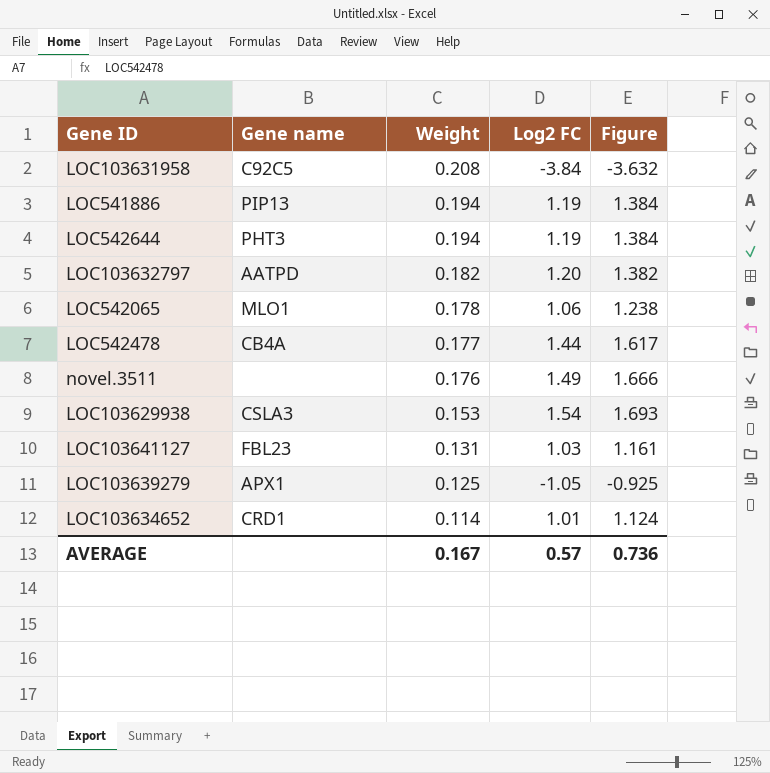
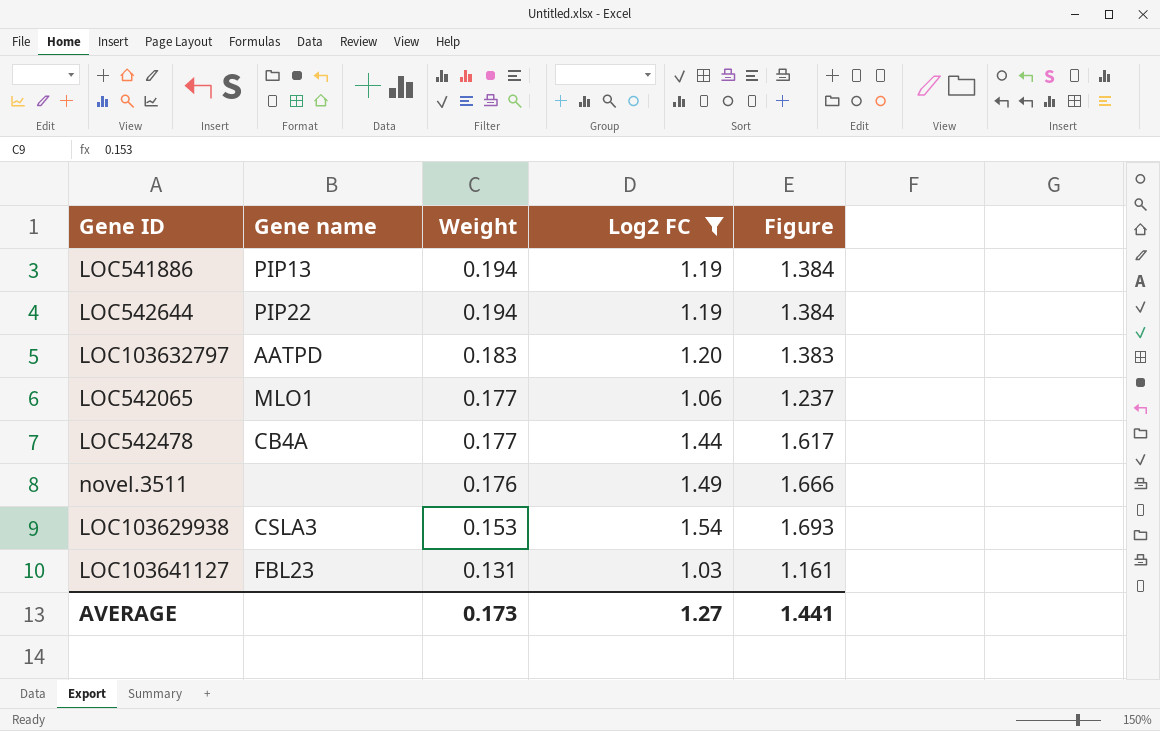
filter: none -> Log2 FC >= 1.03
LOC542644 | Gene name: PHT3 -> PIP22
LOC103632797 | Weight: 0.182 -> 0.183
LOC103632797 | Figure: 1.382 -> 1.383
LOC542065 | Weight: 0.178 -> 0.177
LOC542065 | Figure: 1.238 -> 1.237
AVERAGE | Weight: 0.167 -> 0.173
AVERAGE | Log2 FC: 0.57 -> 1.27
AVERAGE | Figure: 0.736 -> 1.441

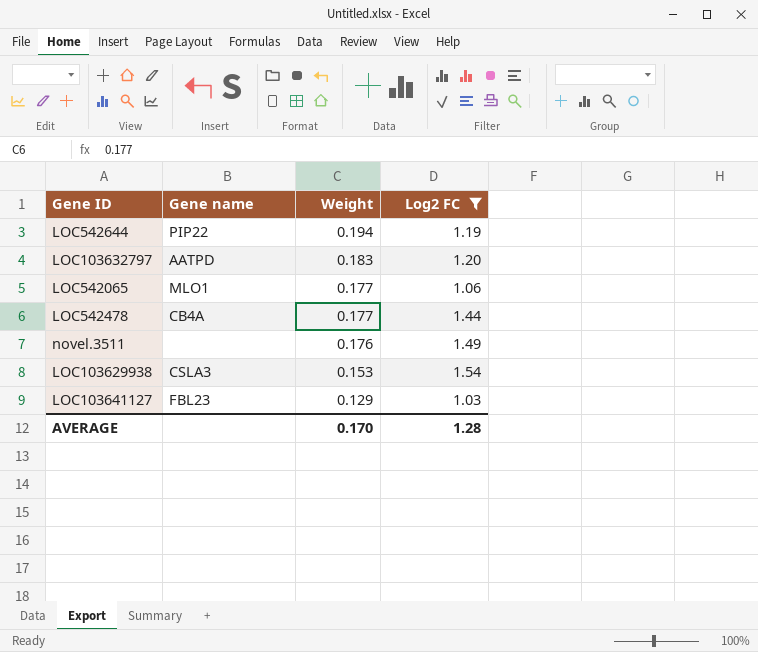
column Figure | formula: [Weight] + [Log2 FC] -> none
row LOC541886: PIP13 | 0.194 | 1.19 | 1.384 -> none
LOC103641127 | Weight: 0.131 -> 0.129
AVERAGE | Weight: 0.173 -> 0.170
AVERAGE | Log2 FC: 1.27 -> 1.28

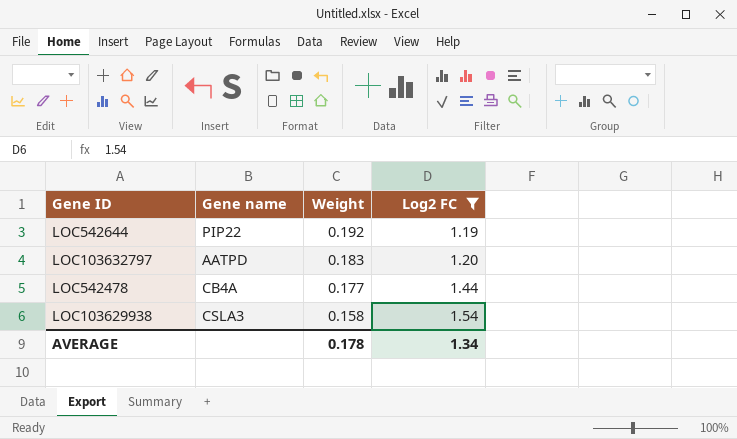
row LOC542065: MLO1 | 0.177 | 1.06 -> none
row novel.3511: none | 0.176 | 1.49 -> none
row LOC103641127: FBL23 | 0.129 | 1.03 -> none
LOC542644 | Weight: 0.194 -> 0.192
LOC103629938 | Weight: 0.153 -> 0.158
AVERAGE | Weight: 0.170 -> 0.178
AVERAGE | Log2 FC: 1.28 -> 1.34

